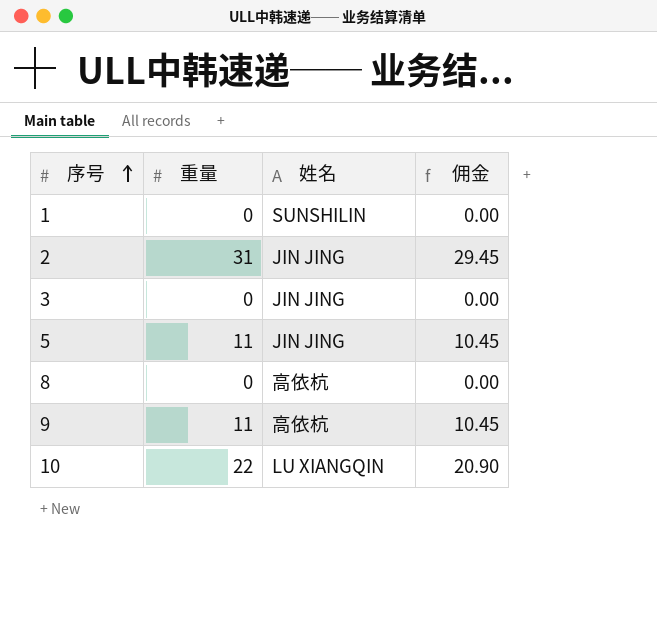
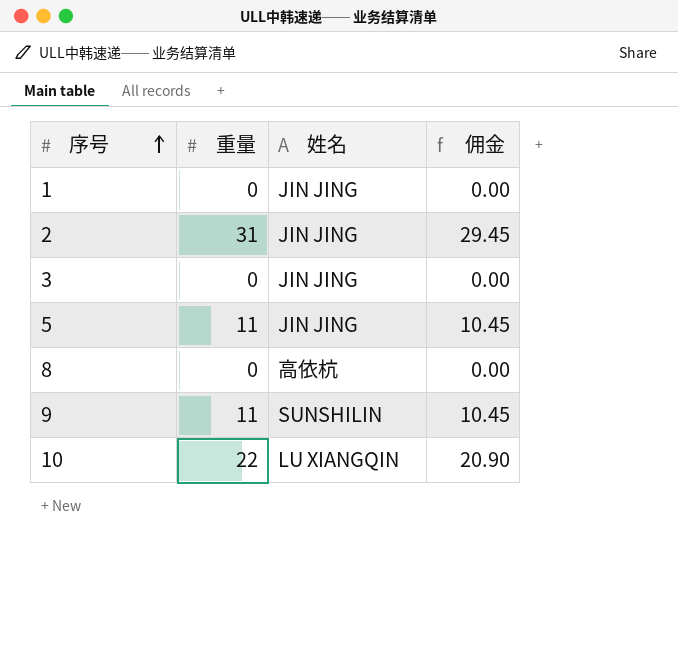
1 | 姓名: SUNSHILIN -> JIN JING
9 | 姓名: 高依杭 -> SUNSHILIN

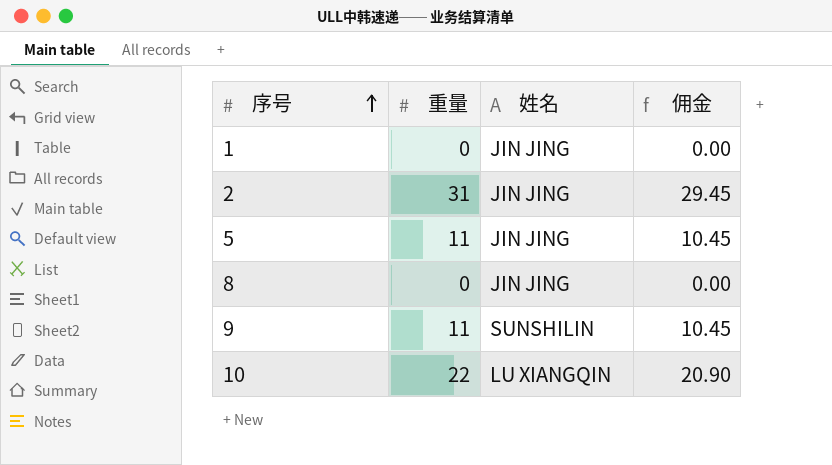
row 3: 0 | JIN JING | 0.00 -> none
8 | 姓名: 高依杭 -> JIN JING

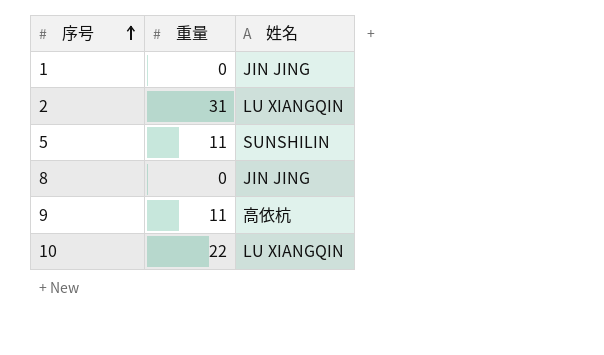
column 佣金 | formula: [重量] * 0.95 -> none
2 | 姓名: JIN JING -> LU XIANGQIN
5 | 姓名: JIN JING -> SUNSHILIN
9 | 姓名: SUNSHILIN -> 高依杭

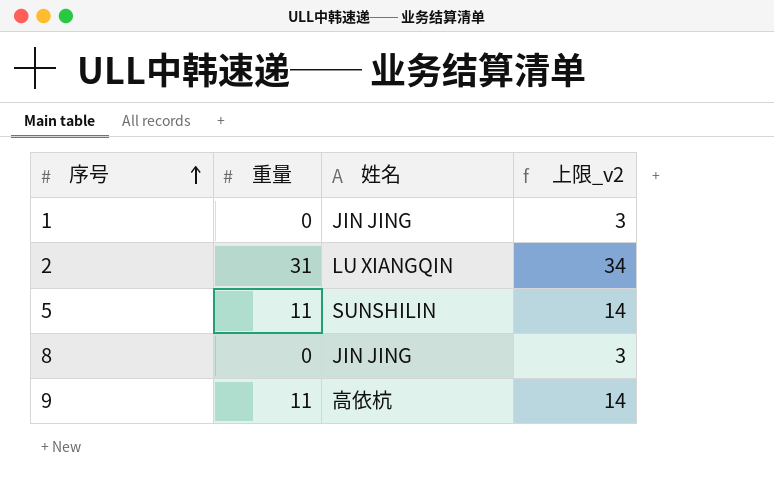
column 上限_v2 | formula: none -> [重量] + 3
row 10: 22 | LU XIANGQIN -> none

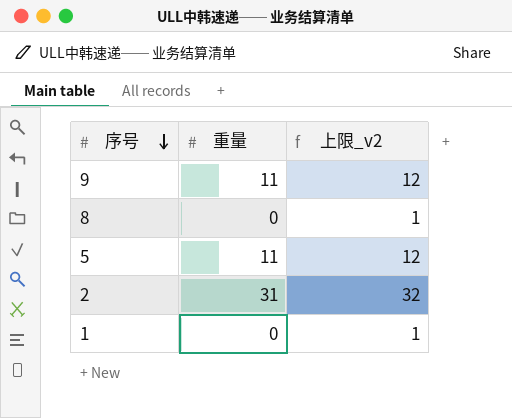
row order: 序号 ascending -> 序号 descending
column 姓名 | position: 3 -> none
column 上限_v2 | formula: [重量] + 3 -> [重量] + 1

